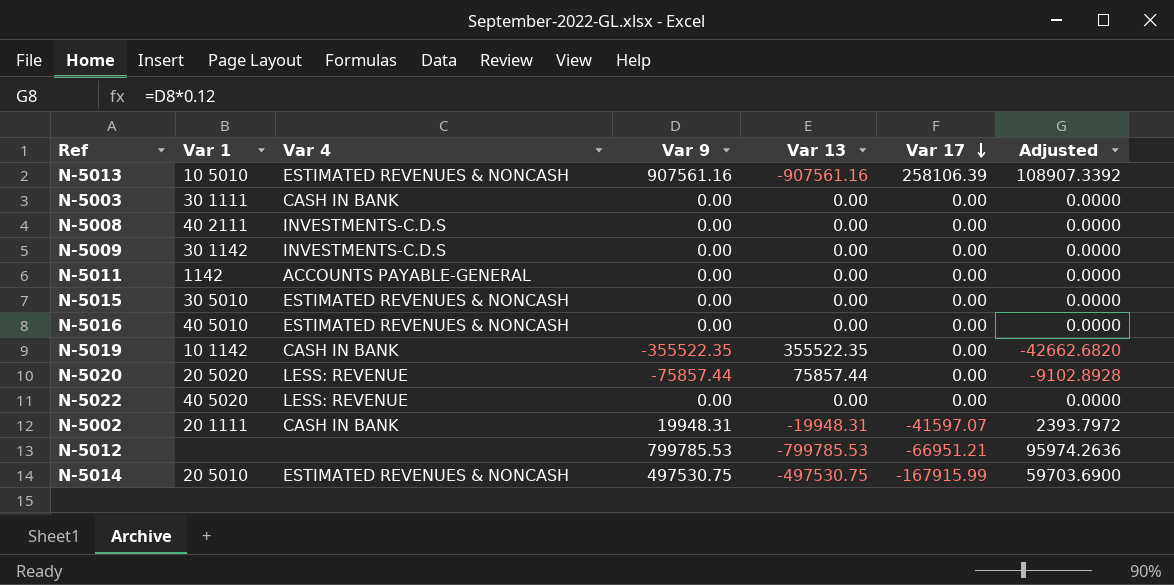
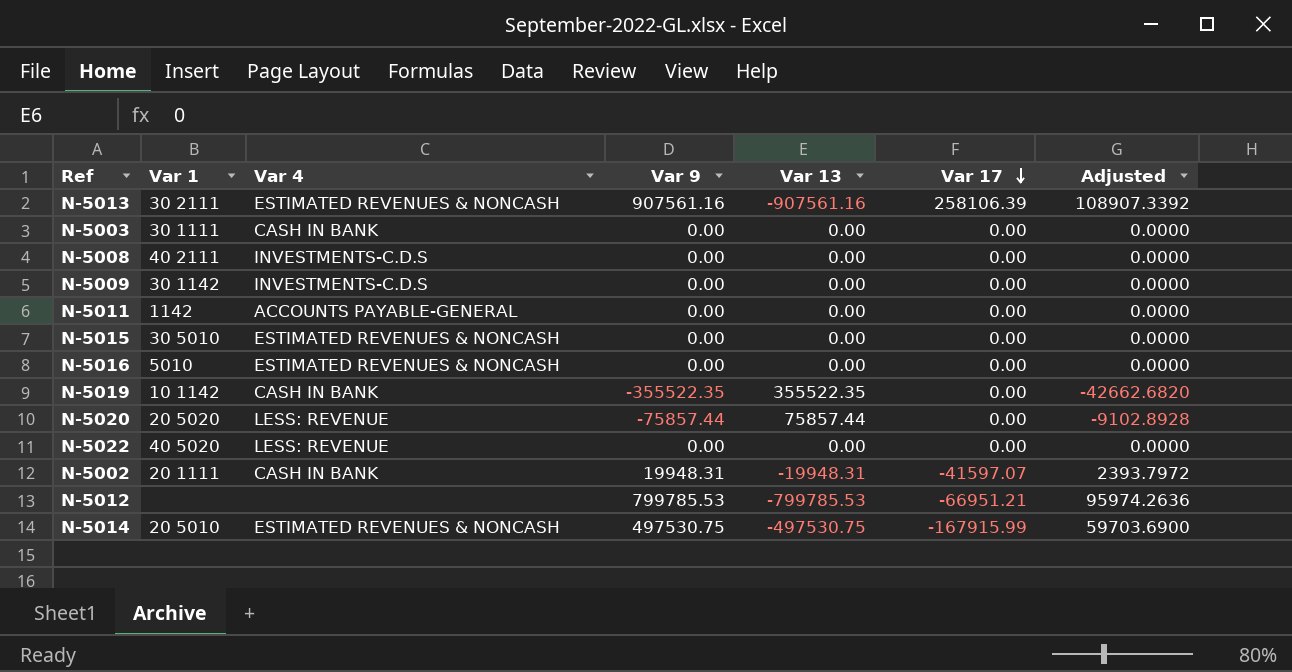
N-5013 | Var 1: 10 5010 -> 30 2111
N-5016 | Var 1: 40 5010 -> 5010

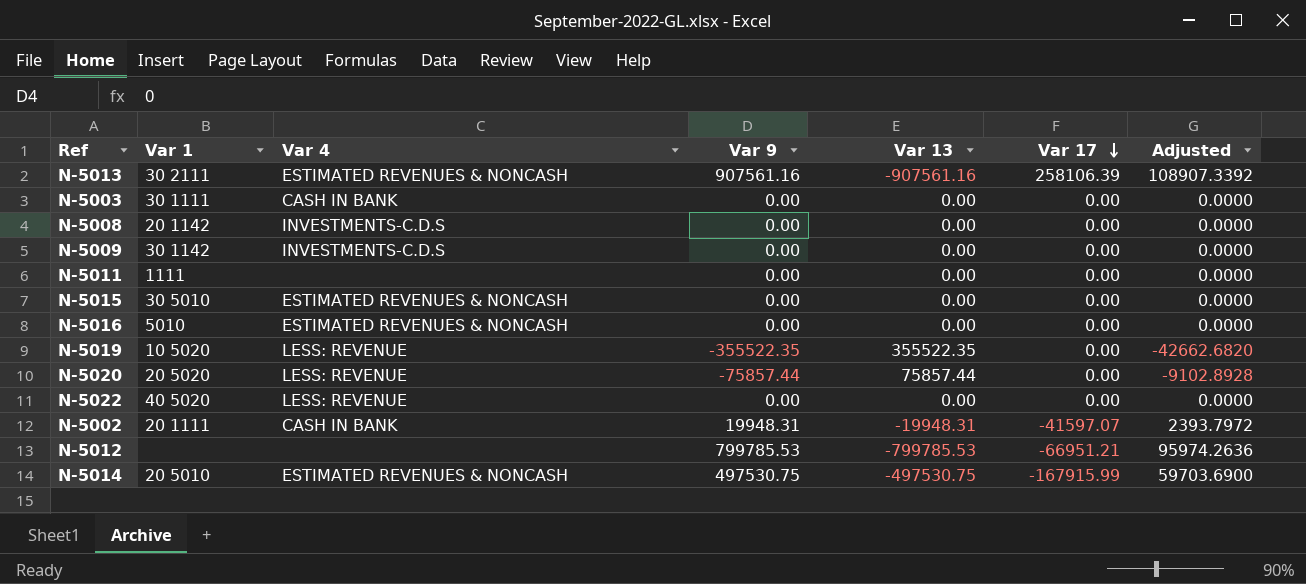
N-5008 | Var 1: 40 2111 -> 20 1142
N-5011 | Var 1: 1142 -> 1111
N-5011 | Var 4: ACCOUNTS PAYABLE-GENERAL -> none
N-5019 | Var 1: 10 1142 -> 10 5020
N-5019 | Var 4: CASH IN BANK -> LESS: REVENUE

